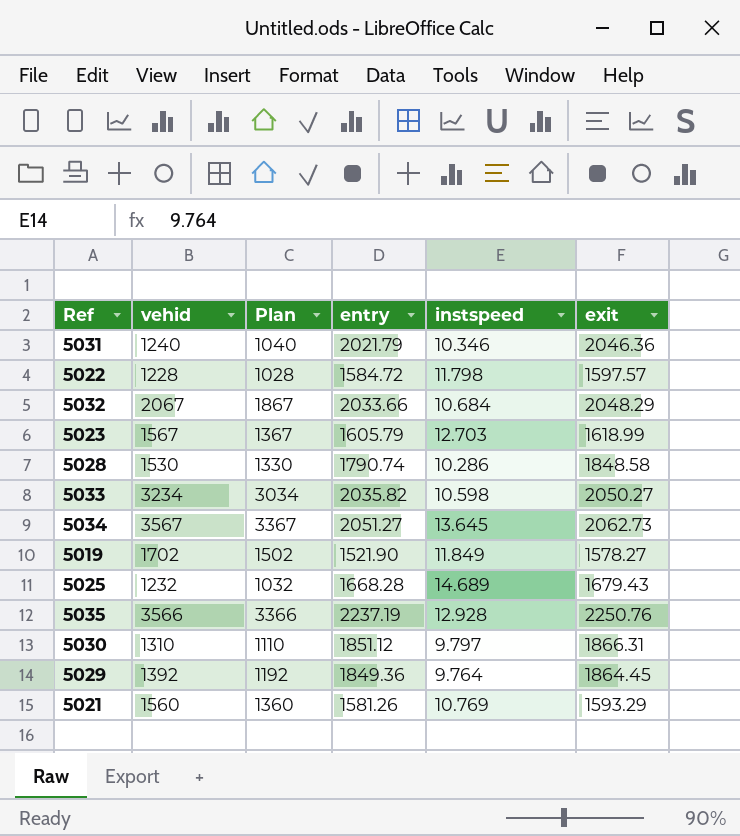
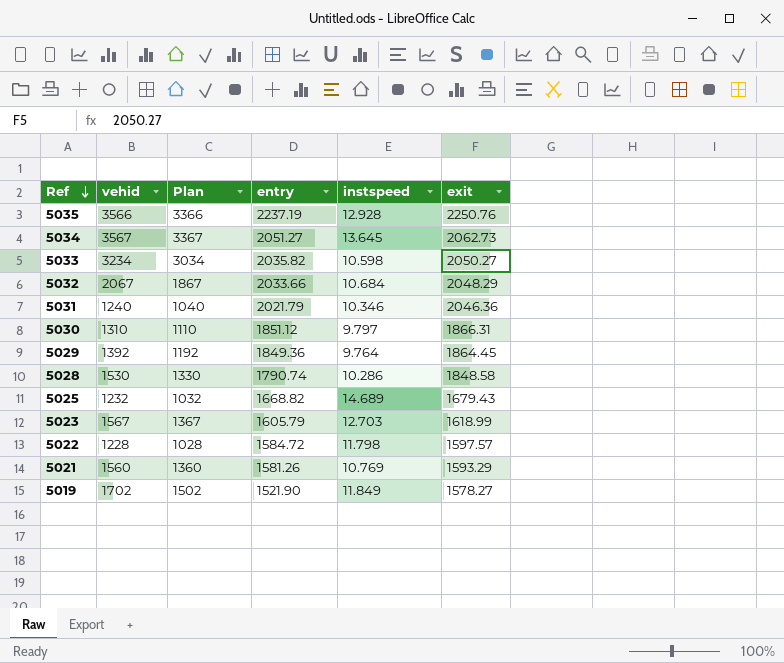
row order: none -> Ref descending
5025 | entry: 1668.28 -> 1668.82

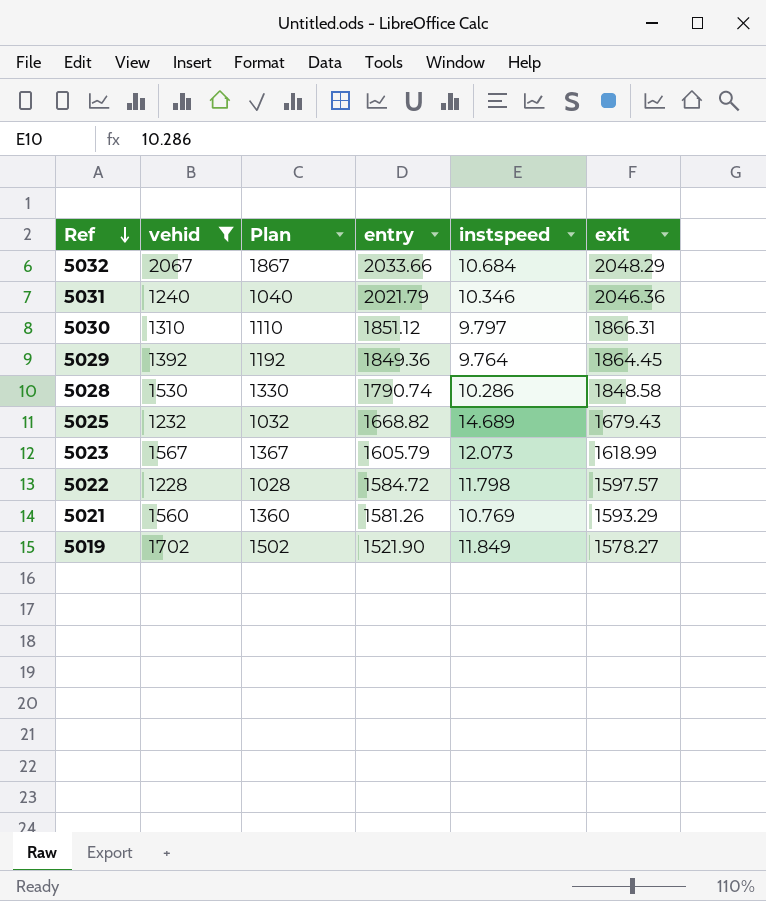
filter: none -> vehid <= 2067
5023 | instspeed: 12.703 -> 12.073

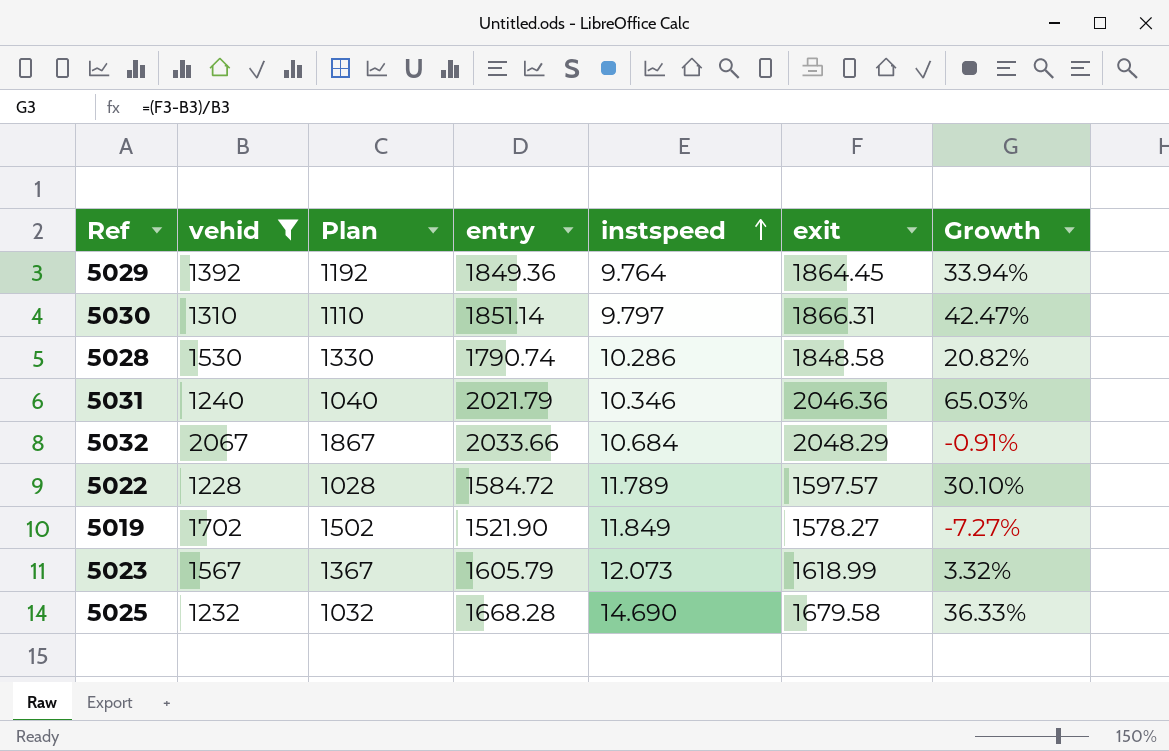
row order: Ref descending -> instspeed ascending
column Growth | formula: none -> ([exit] - [vehid]) / [vehid]
row 5021: 1560 | 1360 | 1581.26 | 10.769 | 1593.29 -> none
5030 | entry: 1851.12 -> 1851.14
5022 | instspeed: 11.798 -> 11.789
5025 | entry: 1668.82 -> 1668.28
5025 | instspeed: 14.689 -> 14.690
5025 | exit: 1679.43 -> 1679.58

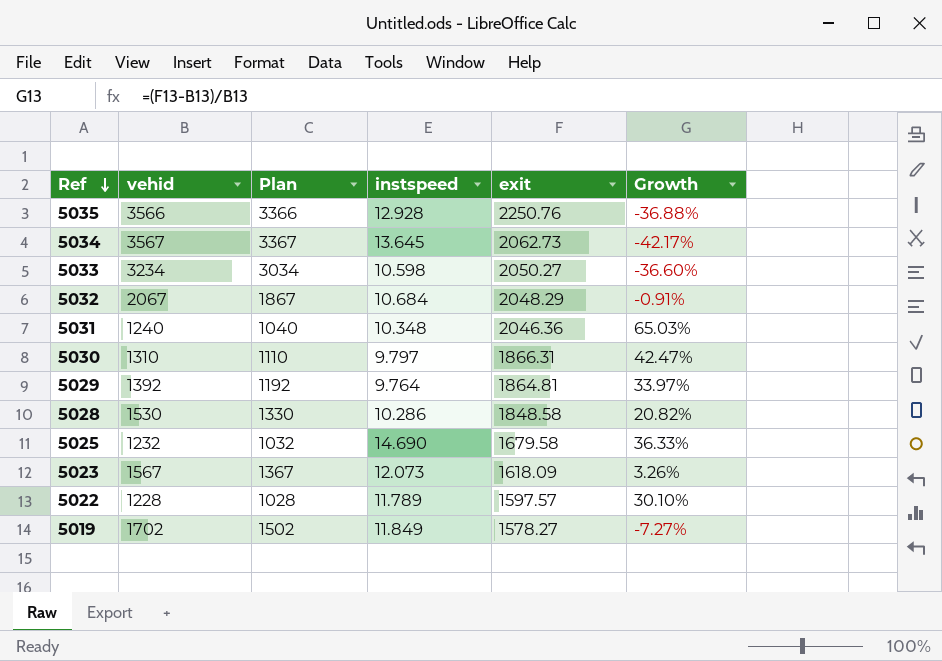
filter: vehid <= 2067 -> none
row order: instspeed ascending -> Ref descending
column entry | position: 4 -> none
5031 | instspeed: 10.346 -> 10.348
5029 | exit: 1864.45 -> 1864.81
5029 | Growth: 33.94% -> 33.97%
5023 | exit: 1618.99 -> 1618.09
5023 | Growth: 3.32% -> 3.26%

